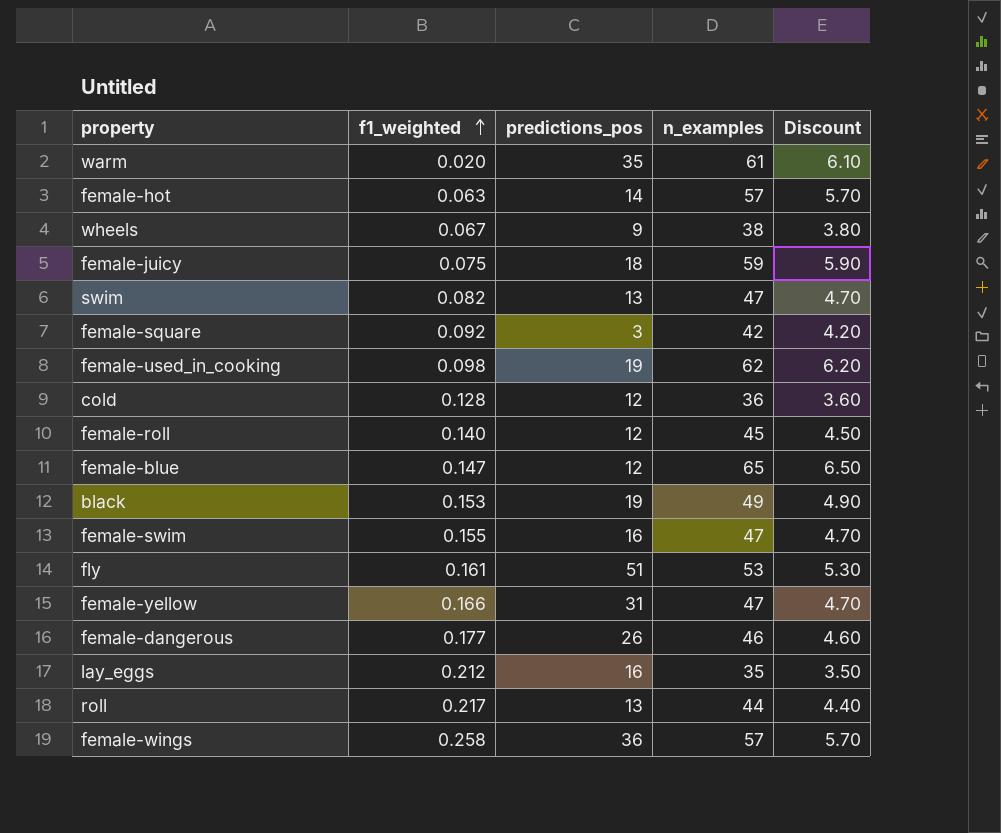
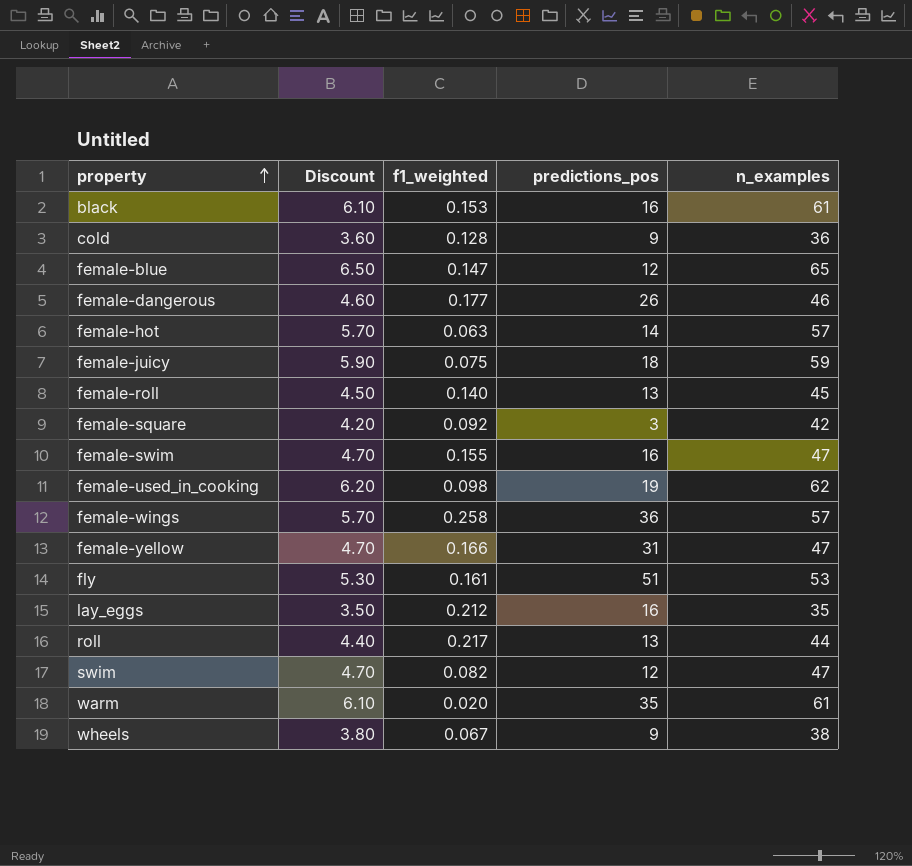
row order: f1_weighted ascending -> property ascending
column Discount | position: 5 -> 2
black | Discount: 4.90 -> 6.10
black | predictions_pos: 19 -> 16
black | n_examples: 49 -> 61
cold | predictions_pos: 12 -> 9
female-roll | predictions_pos: 12 -> 13
swim | predictions_pos: 13 -> 12

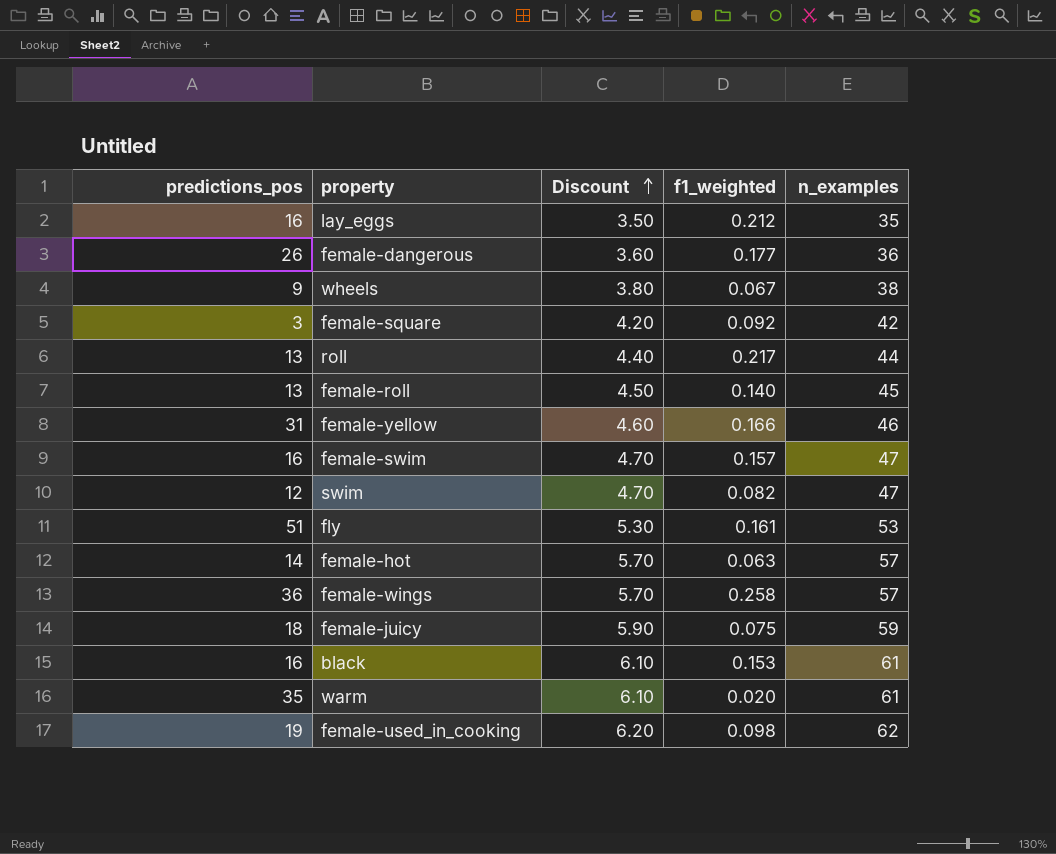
row order: property ascending -> Discount ascending
column predictions_pos | position: 4 -> 1
row cold: 3.60 | 0.128 | 9 | 36 -> none
row female-blue: 6.50 | 0.147 | 12 | 65 -> none
female-dangerous | Discount: 4.60 -> 3.60
female-dangerous | n_examples: 46 -> 36
female-yellow | Discount: 4.70 -> 4.60
female-yellow | n_examples: 47 -> 46
female-swim | f1_weighted: 0.155 -> 0.157

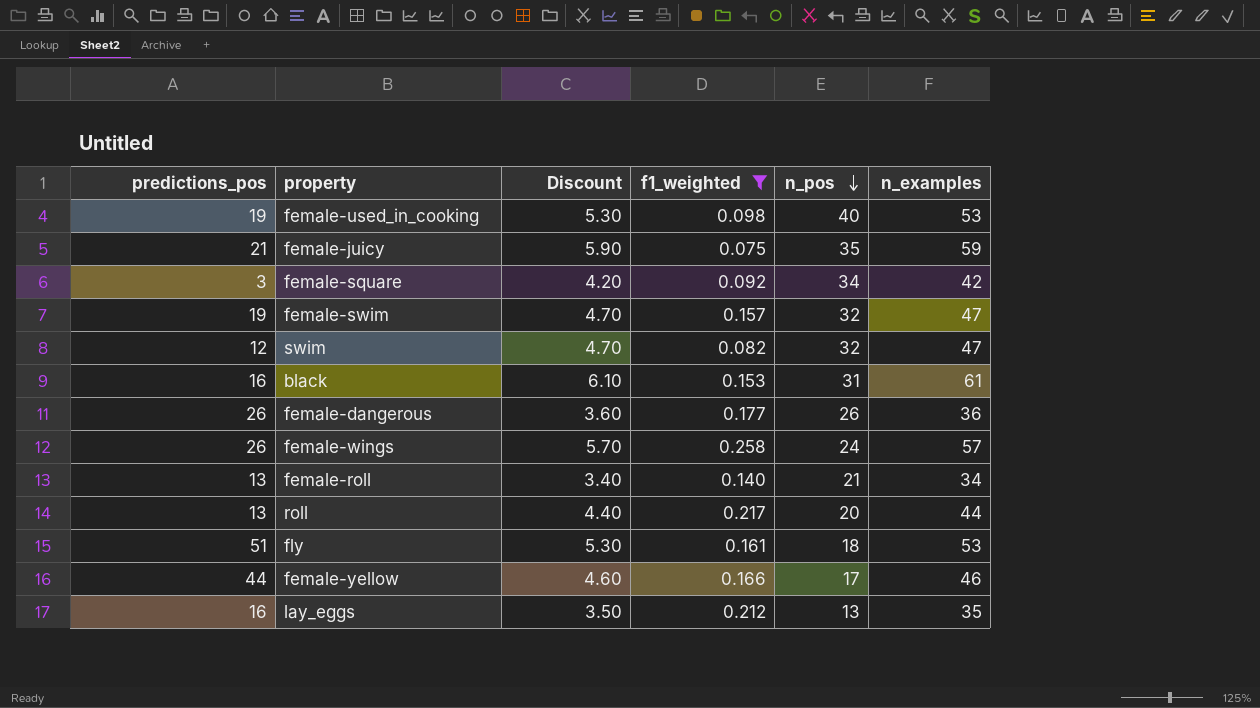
filter: none -> f1_weighted >= 0.075
row order: Discount ascending -> n_pos descending
column n_pos | position: none -> 5
female-used_in_cooking | Discount: 6.20 -> 5.30
female-used_in_cooking | n_examples: 62 -> 53
female-juicy | predictions_pos: 18 -> 21
female-swim | predictions_pos: 16 -> 19
female-wings | predictions_pos: 36 -> 26
female-roll | Discount: 4.50 -> 3.40
female-roll | n_examples: 45 -> 34
female-yellow | predictions_pos: 31 -> 44

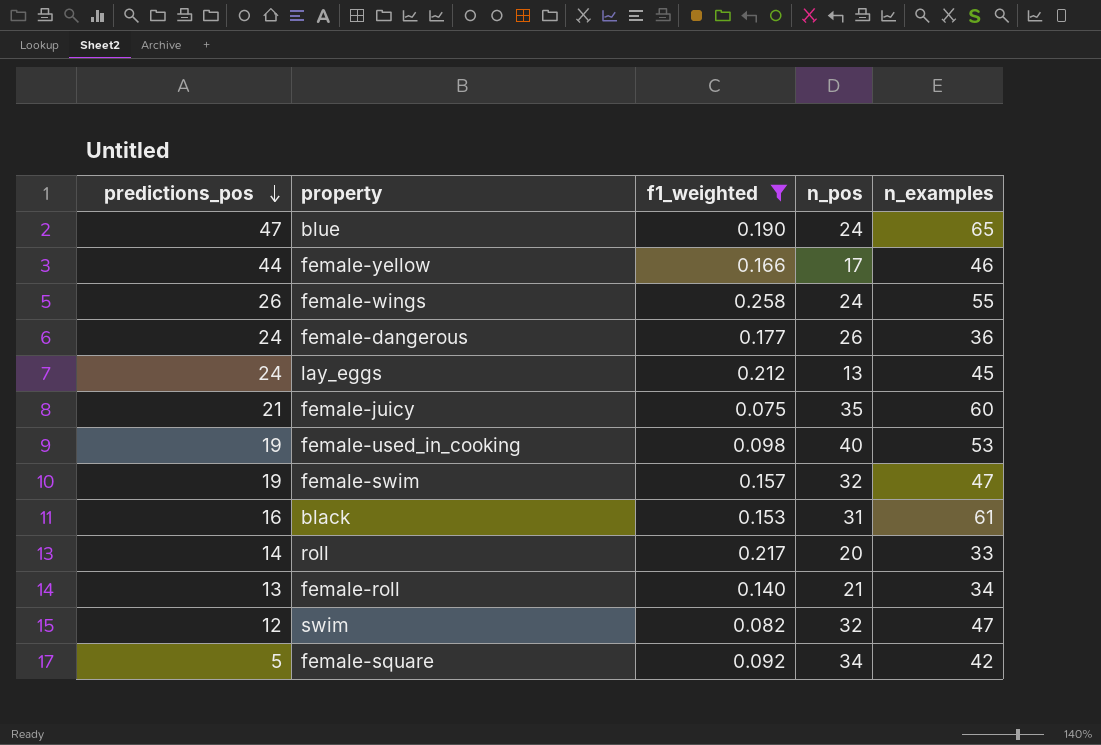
row order: n_pos descending -> predictions_pos descending
column Discount | formula: [n_examples] * 0.1 -> none
row fly: 51 | 5.30 | 0.161 | 18 | 53 -> none
row blue: none -> 47 | 0.190 | 24 | 65
female-wings | n_examples: 57 -> 55
female-dangerous | predictions_pos: 26 -> 24
lay_eggs | predictions_pos: 16 -> 24
lay_eggs | n_examples: 35 -> 45
female-juicy | n_examples: 59 -> 60
roll | predictions_pos: 13 -> 14
roll | n_examples: 44 -> 33
female-square | predictions_pos: 3 -> 5

